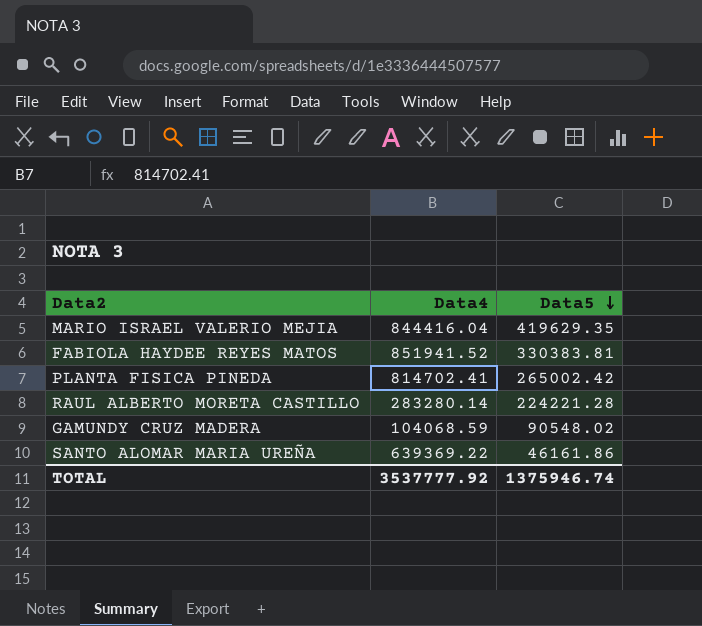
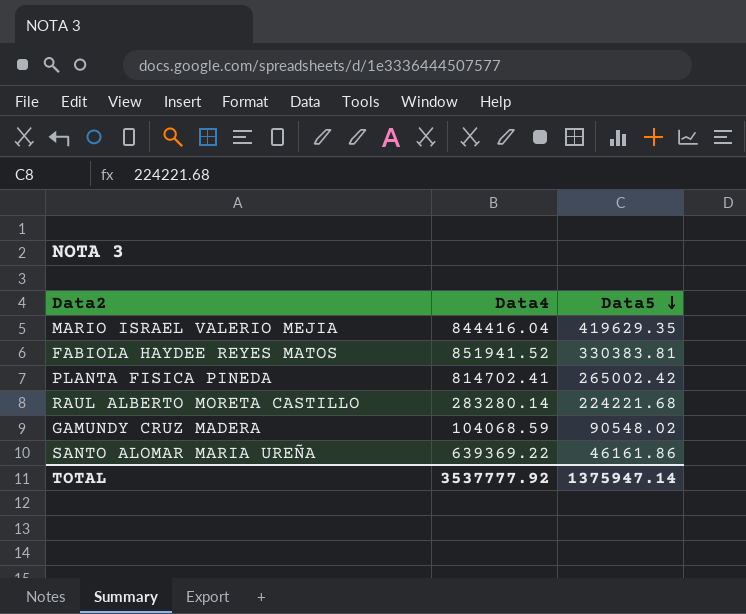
RAUL ALBERTO MORETA CASTILLO | Data5: 224221.28 -> 224221.68
TOTAL | Data5: 1375946.74 -> 1375947.14

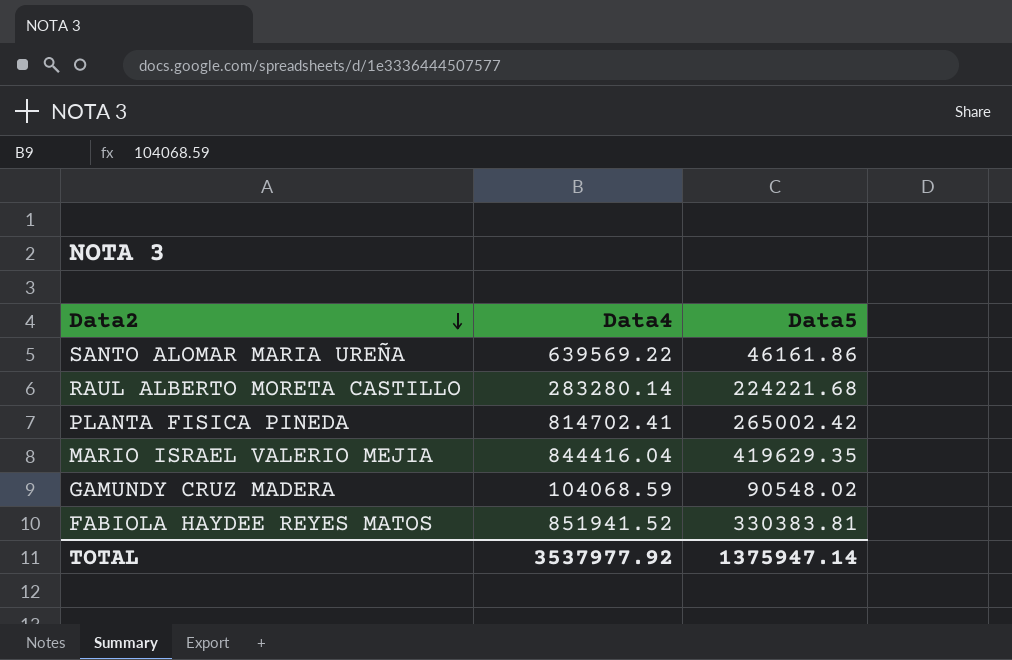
row order: Data5 descending -> Data2 descending
SANTO ALOMAR MARIA UREÑA | Data4: 639369.22 -> 639569.22
TOTAL | Data4: 3537777.92 -> 3537977.92

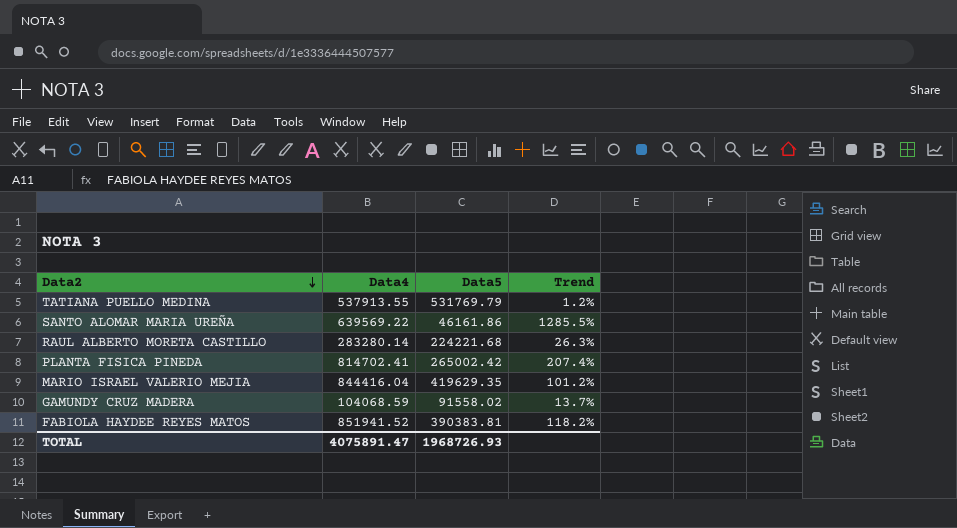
column Trend | formula: none -> ([Data4] - [Data5]) / [Data5]
row TATIANA PUELLO MEDINA: none -> 537913.55 | 531769.79 | 1.2%
GAMUNDY CRUZ MADERA | Data5: 90548.02 -> 91558.02
FABIOLA HAYDEE REYES MATOS | Data5: 330383.81 -> 390383.81
TOTAL | Data4: 3537977.92 -> 4075891.47
TOTAL | Data5: 1375947.14 -> 1968726.93

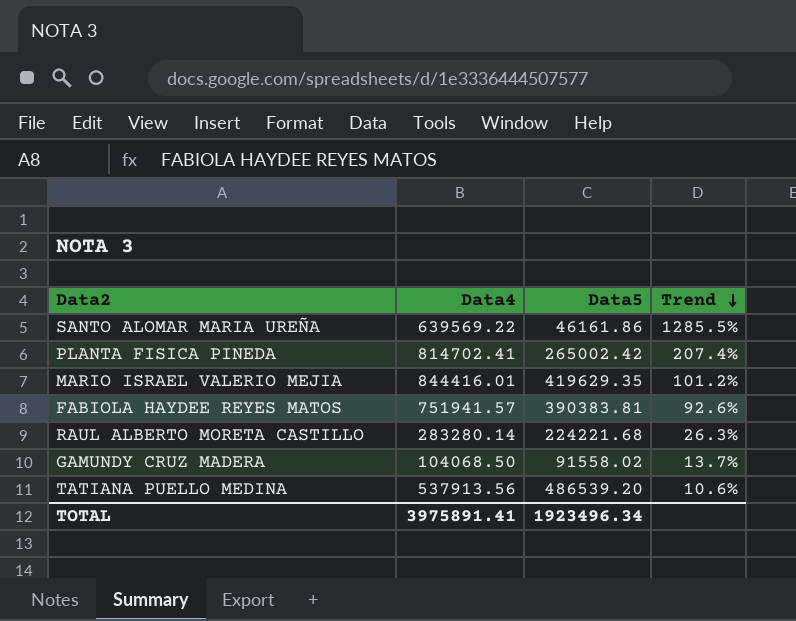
row order: Data2 descending -> Trend descending
MARIO ISRAEL VALERIO MEJIA | Data4: 844416.04 -> 844416.01
FABIOLA HAYDEE REYES MATOS | Data4: 851941.52 -> 751941.57
FABIOLA HAYDEE REYES MATOS | Trend: 118.2% -> 92.6%
GAMUNDY CRUZ MADERA | Data4: 104068.59 -> 104068.50
TATIANA PUELLO MEDINA | Data4: 537913.55 -> 537913.56
TATIANA PUELLO MEDINA | Data5: 531769.79 -> 486539.20
TATIANA PUELLO MEDINA | Trend: 1.2% -> 10.6%
TOTAL | Data4: 4075891.47 -> 3975891.41
TOTAL | Data5: 1968726.93 -> 1923496.34

